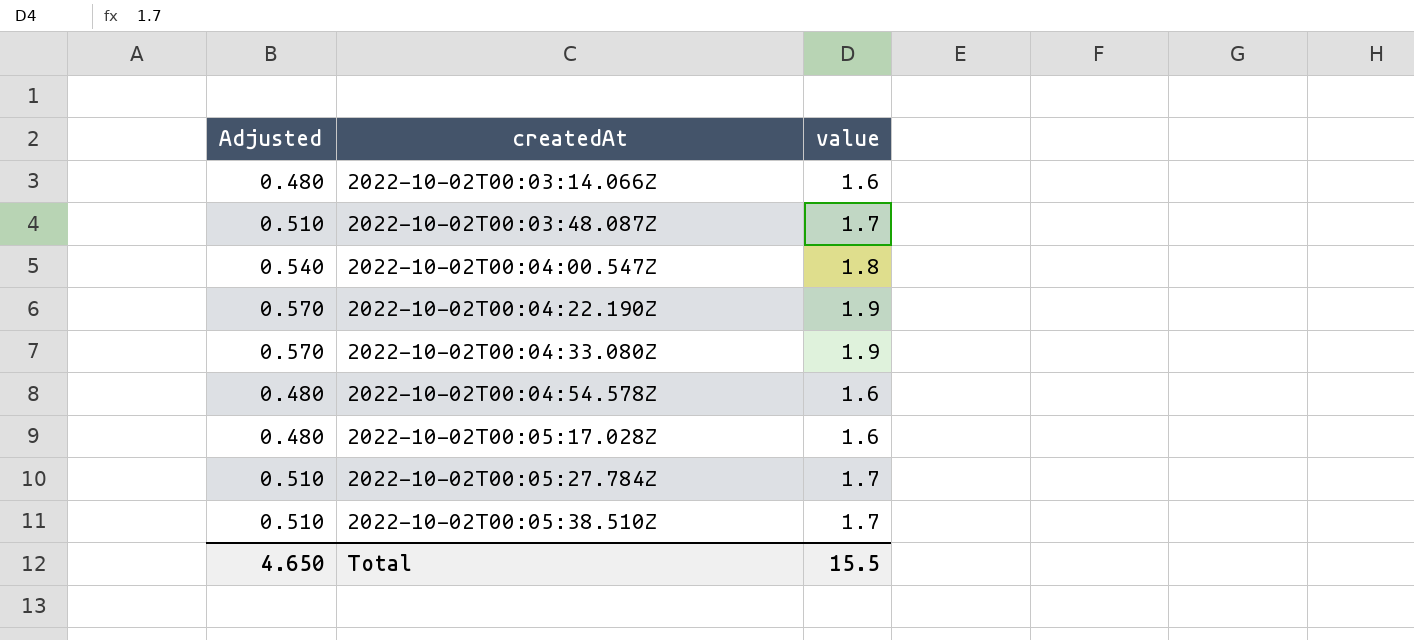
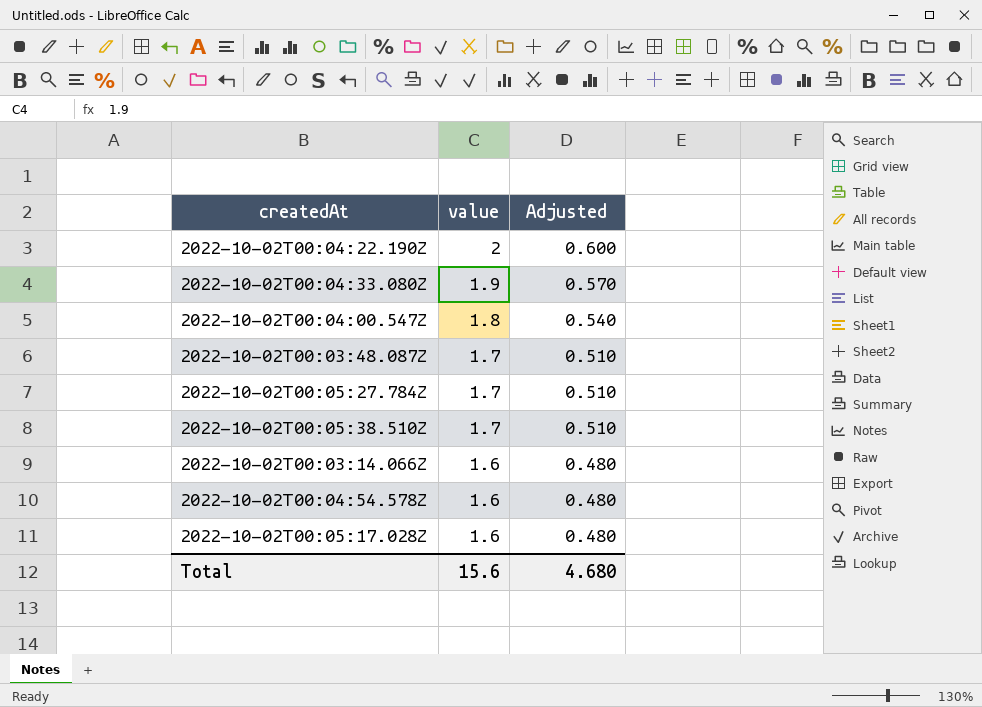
row order: createdAt ascending -> value descending
column Adjusted | position: 1 -> 3
2022-10-02T00:04:22.190Z | value: 1.9 -> 2
2022-10-02T00:04:22.190Z | Adjusted: 0.570 -> 0.600
Total | value: 15.5 -> 15.6
Total | Adjusted: 4.650 -> 4.680

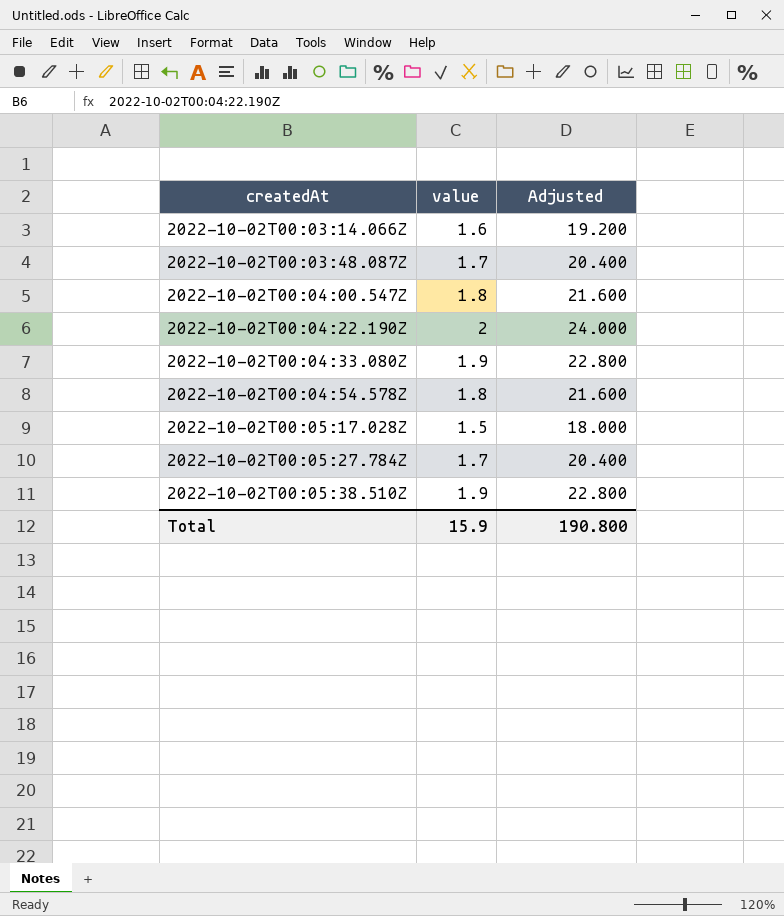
row order: value descending -> createdAt ascending
column Adjusted | formula: [value] * 0.3 -> [value] * 12
2022-10-02T00:04:54.578Z | value: 1.6 -> 1.8
2022-10-02T00:05:17.028Z | value: 1.6 -> 1.5
2022-10-02T00:05:38.510Z | value: 1.7 -> 1.9
Total | value: 15.6 -> 15.9
Total | Adjusted: 4.680 -> 190.800

